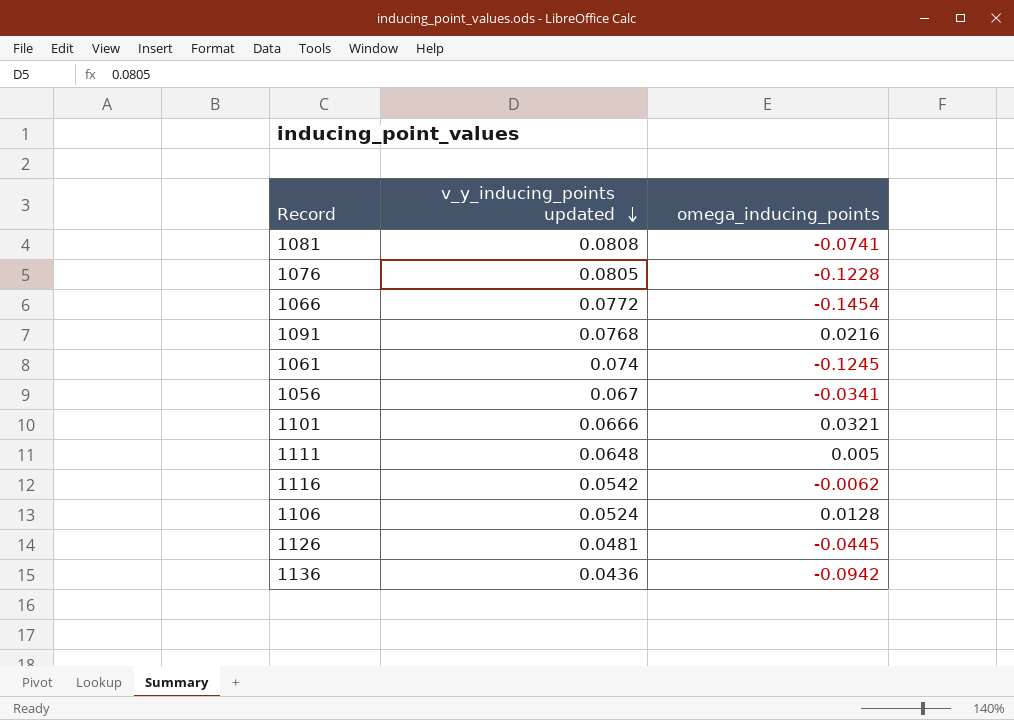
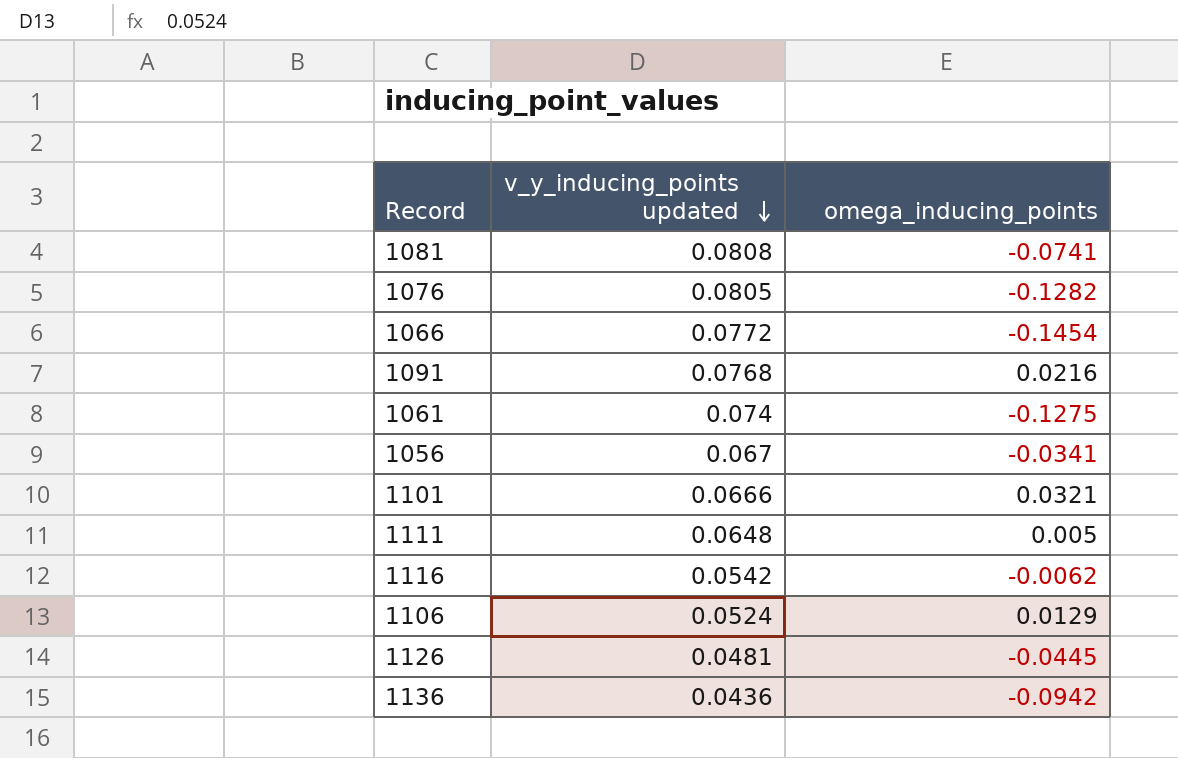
1076 | omega_inducing_points: -0.1228 -> -0.1282
1061 | omega_inducing_points: -0.1245 -> -0.1275
1106 | omega_inducing_points: 0.0128 -> 0.0129

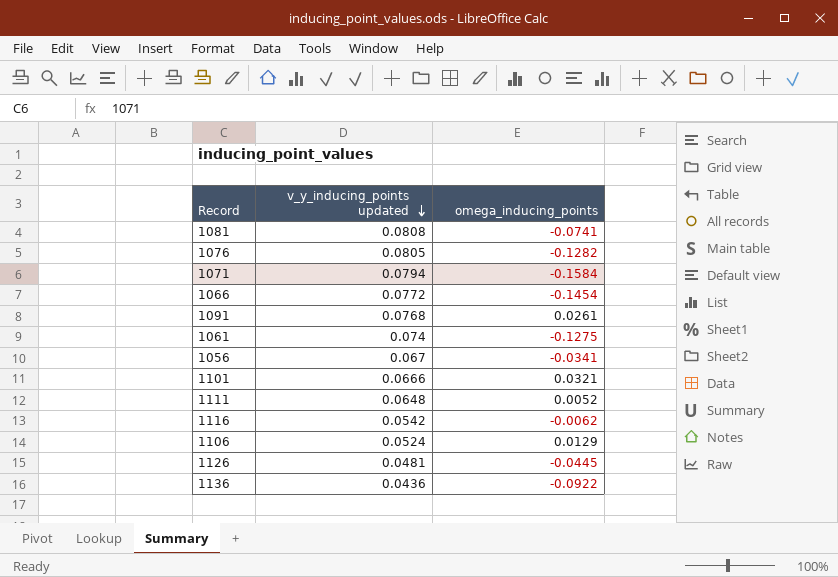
row 1071: none -> 0.0794 | -0.1584
1091 | omega_inducing_points: 0.0216 -> 0.0261
1111 | omega_inducing_points: 0.005 -> 0.0052
1136 | omega_inducing_points: -0.0942 -> -0.0922

